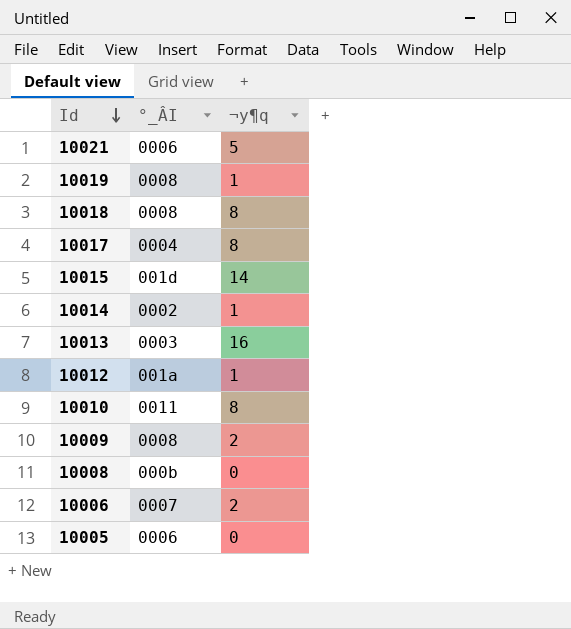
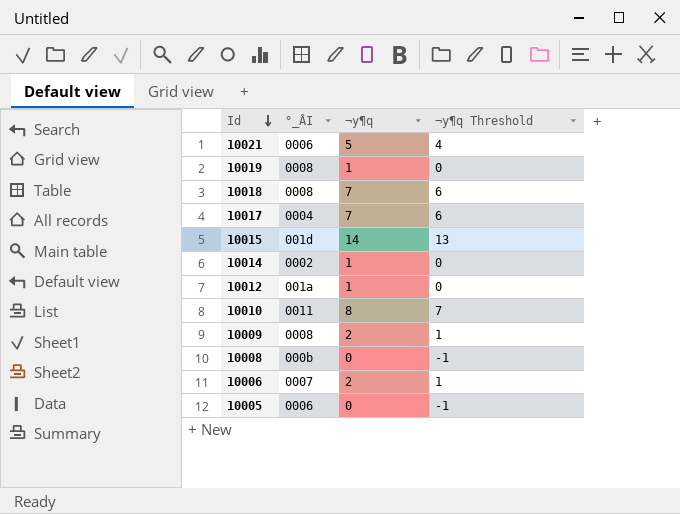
column ¬y¶q Threshold | formula: none -> [¬y¶q] - 1
row 10013: 0003 | 16 -> none
10018 | ¬y¶q: 8 -> 7
10017 | ¬y¶q: 8 -> 7

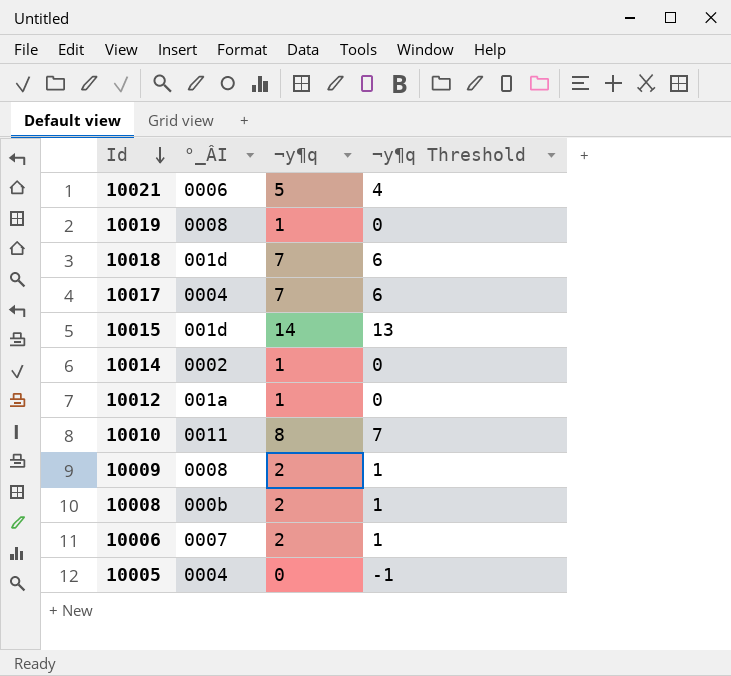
10018 | °_ÂI: 0008 -> 001d
10008 | ¬y¶q: 0 -> 2
10008 | ¬y¶q Threshold: -1 -> 1
10005 | °_ÂI: 0006 -> 0004

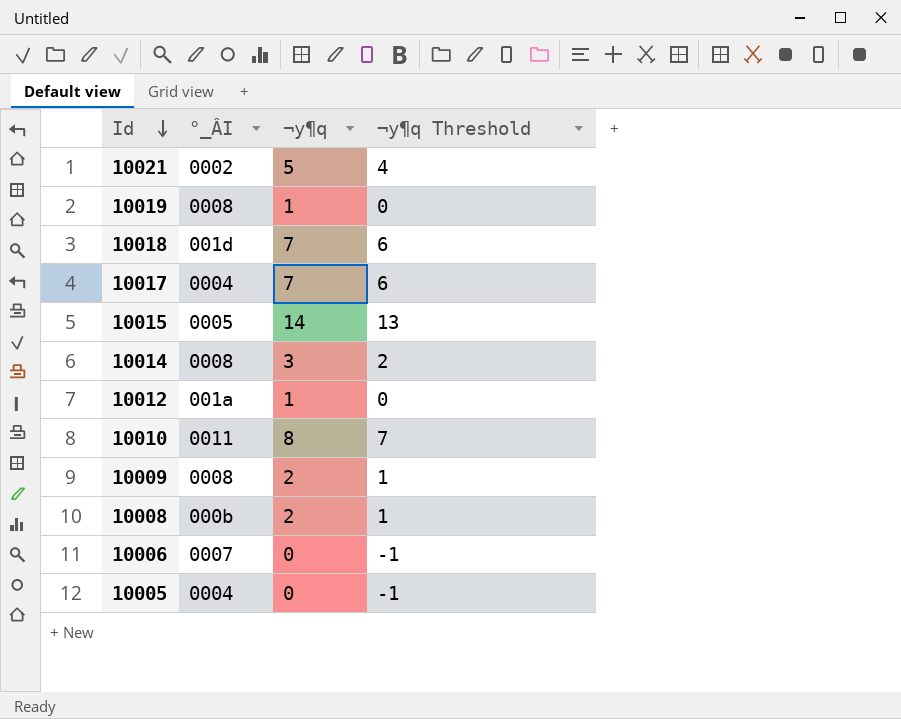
10021 | °_ÂI: 0006 -> 0002
10015 | °_ÂI: 001d -> 0005
10014 | °_ÂI: 0002 -> 0008
10014 | ¬y¶q: 1 -> 3
10014 | ¬y¶q Threshold: 0 -> 2
10006 | ¬y¶q: 2 -> 0
10006 | ¬y¶q Threshold: 1 -> -1

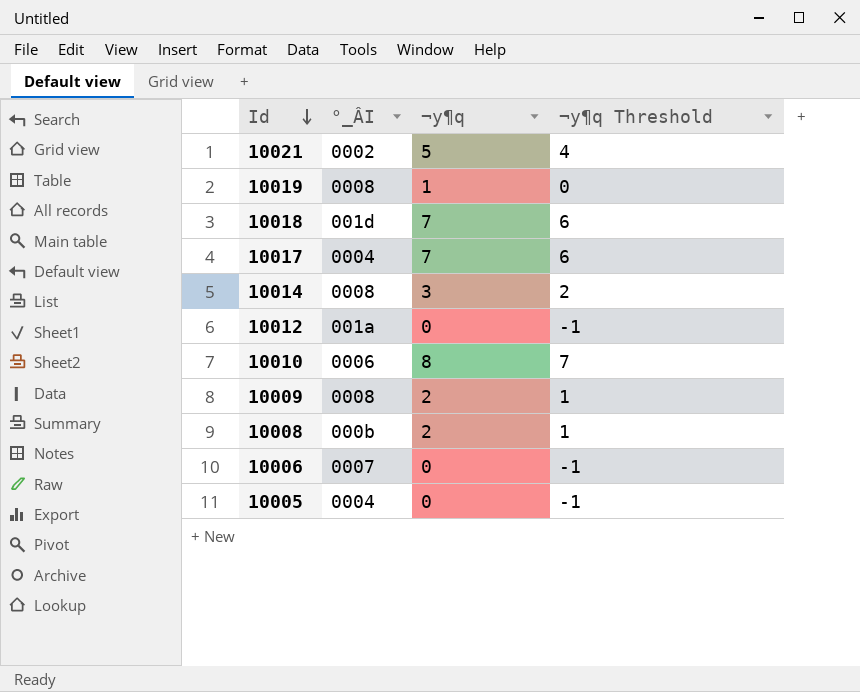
row 10015: 0005 | 14 | 13 -> none
10012 | ¬y¶q: 1 -> 0
10012 | ¬y¶q Threshold: 0 -> -1
10010 | °_ÂI: 0011 -> 0006

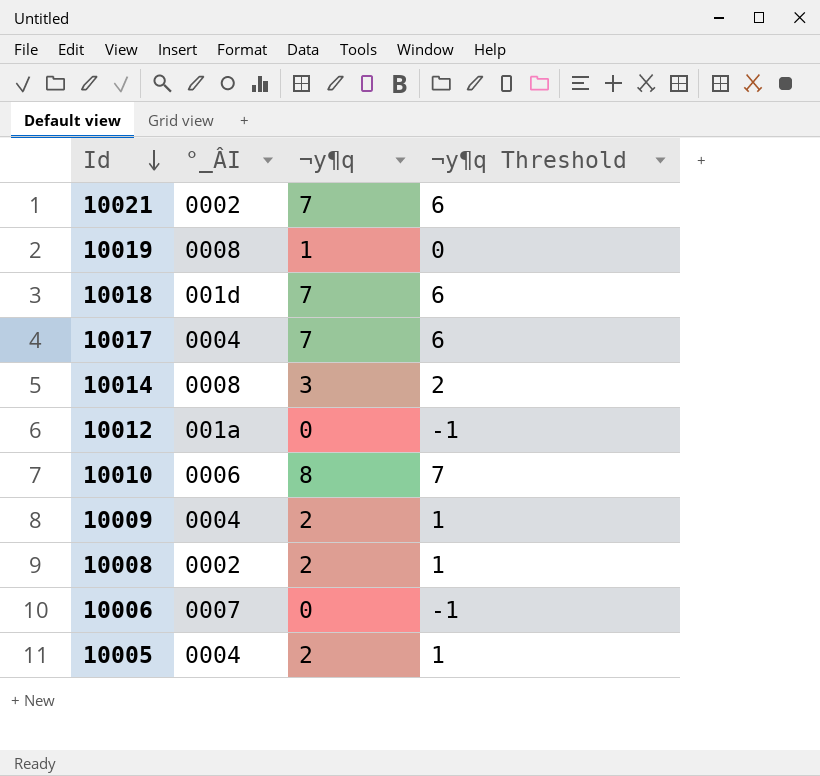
10021 | ¬y¶q: 5 -> 7
10021 | ¬y¶q Threshold: 4 -> 6
10009 | °_ÂI: 0008 -> 0004
10008 | °_ÂI: 000b -> 0002
10005 | ¬y¶q: 0 -> 2
10005 | ¬y¶q Threshold: -1 -> 1

